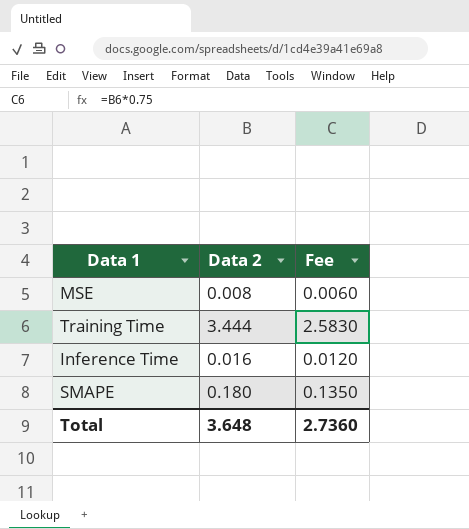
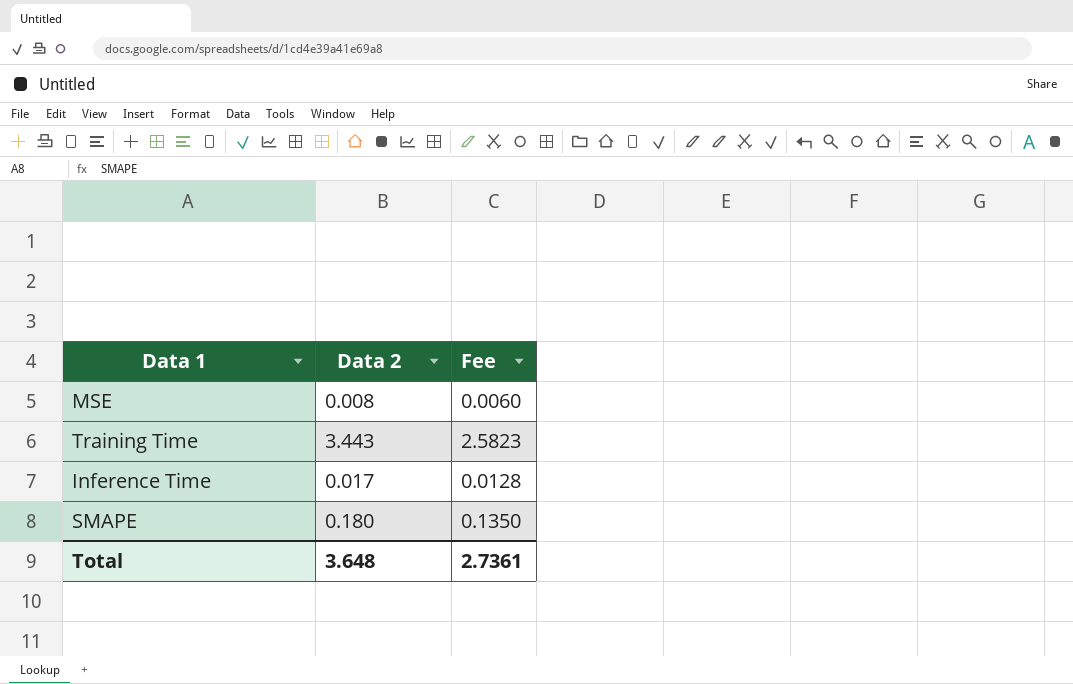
Training Time | Data 2: 3.444 -> 3.443
Training Time | Fee: 2.5830 -> 2.5823
Inference Time | Data 2: 0.016 -> 0.017
Inference Time | Fee: 0.0120 -> 0.0128
Total | Fee: 2.7360 -> 2.7361

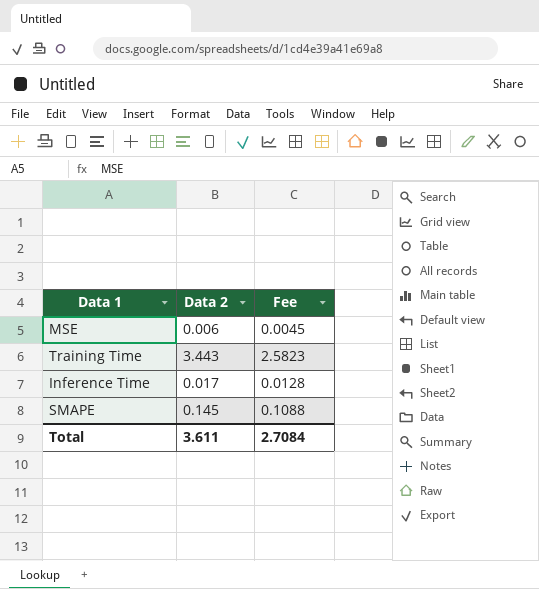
MSE | Data 2: 0.008 -> 0.006
MSE | Fee: 0.0060 -> 0.0045
SMAPE | Data 2: 0.180 -> 0.145
SMAPE | Fee: 0.1350 -> 0.1088
Total | Data 2: 3.648 -> 3.611
Total | Fee: 2.7361 -> 2.7084

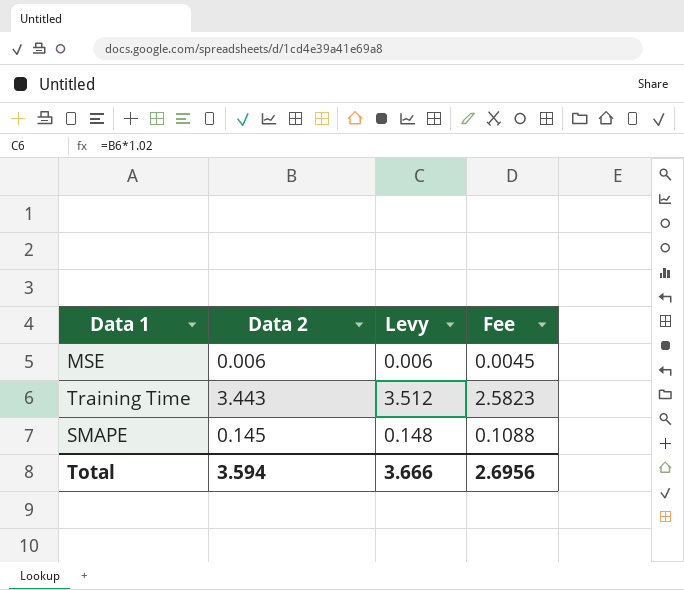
column Levy | formula: none -> [Data 2] * 1.02
row Inference Time: 0.017 | 0.0128 -> none
Total | Data 2: 3.611 -> 3.594
Total | Fee: 2.7084 -> 2.6956

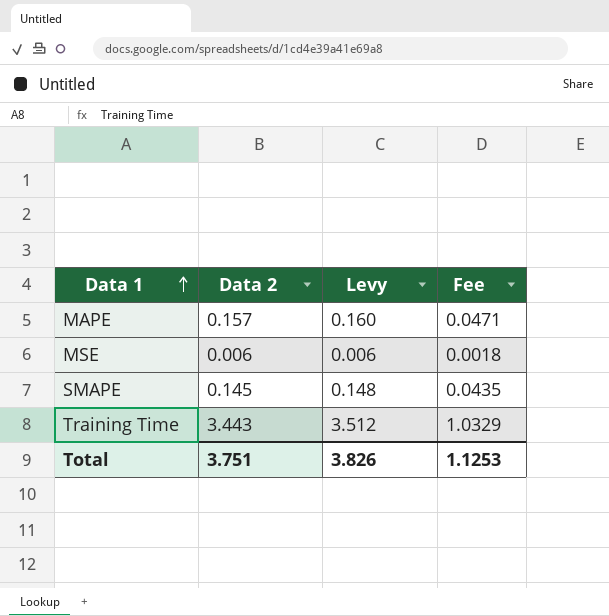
row order: none -> Data 1 ascending
column Fee | formula: [Data 2] * 0.75 -> [Data 2] * 0.3
row MAPE: none -> 0.157 | 0.160 | 0.0471
Total | Data 2: 3.594 -> 3.751
Total | Levy: 3.666 -> 3.826
Total | Fee: 2.6956 -> 1.1253

